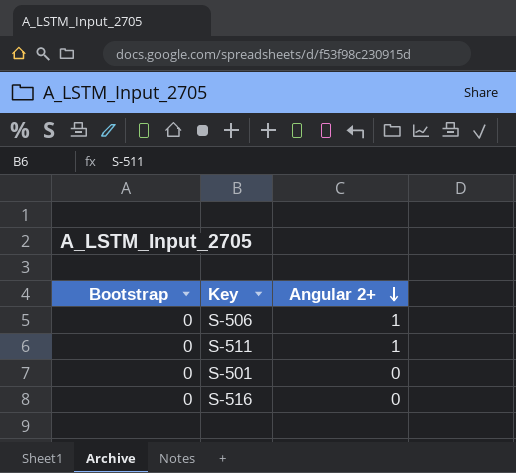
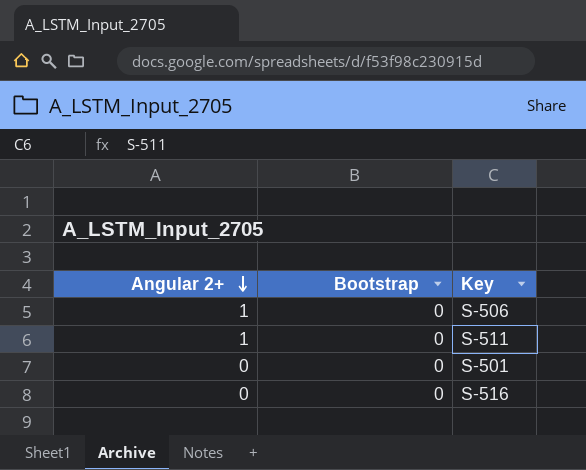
column Angular 2+ | position: 3 -> 1

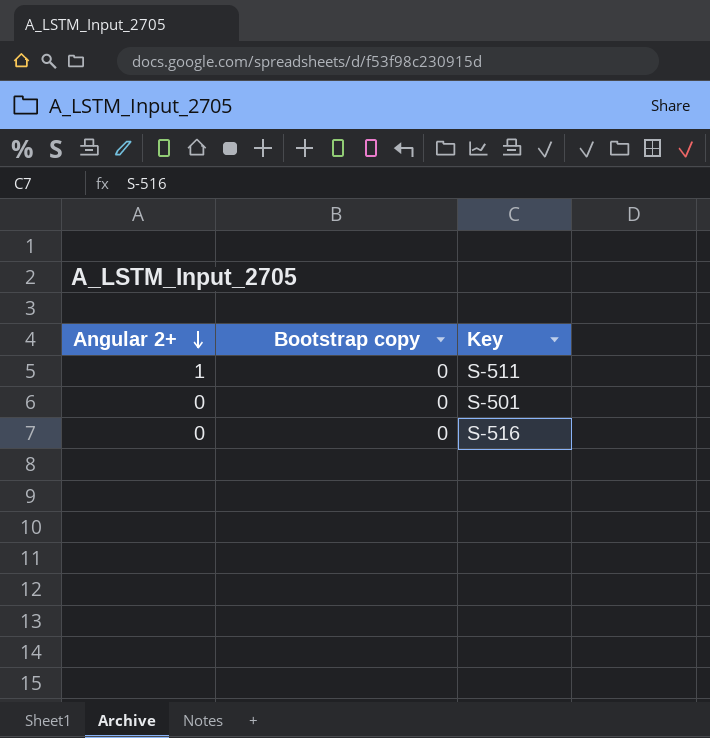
column name: Bootstrap -> Bootstrap copy
row S-506: 1 | 0 -> none

